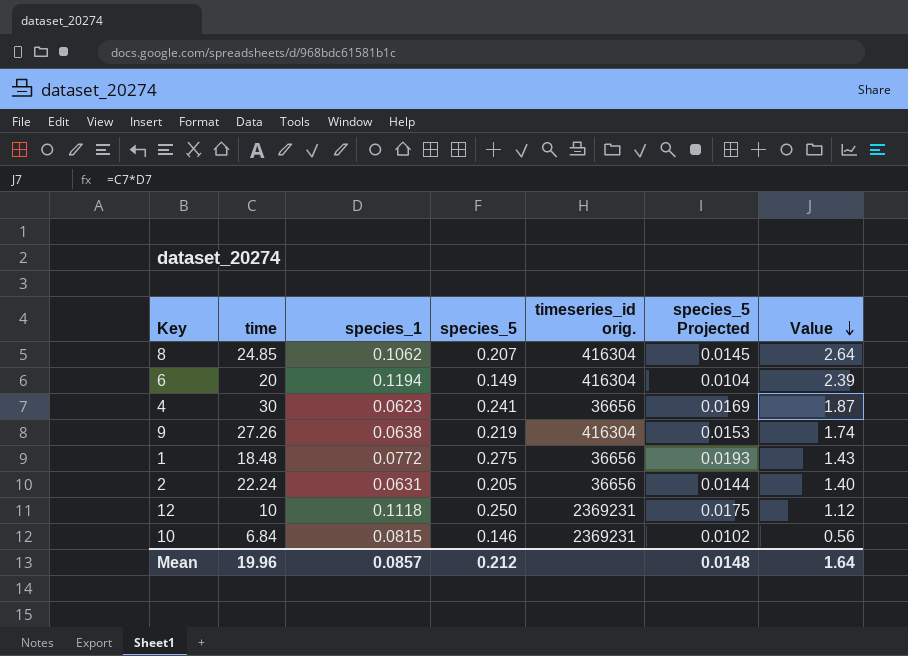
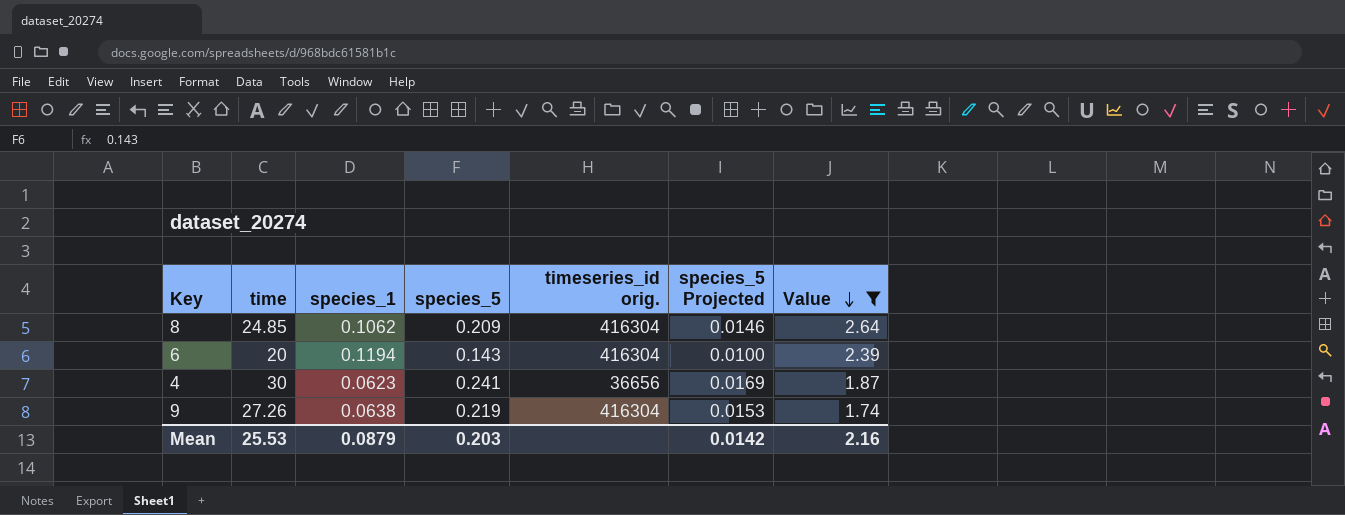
filter: none -> Value >= 1.74
8 | species_5: 0.207 -> 0.209
8 | species_5 Projected: 0.0145 -> 0.0146
6 | species_5: 0.149 -> 0.143
6 | species_5 Projected: 0.0104 -> 0.0100
Mean | time: 19.96 -> 25.53
Mean | species_1: 0.0857 -> 0.0879
Mean | species_5: 0.212 -> 0.203
Mean | species_5 Projected: 0.0148 -> 0.0142
Mean | Value: 1.64 -> 2.16

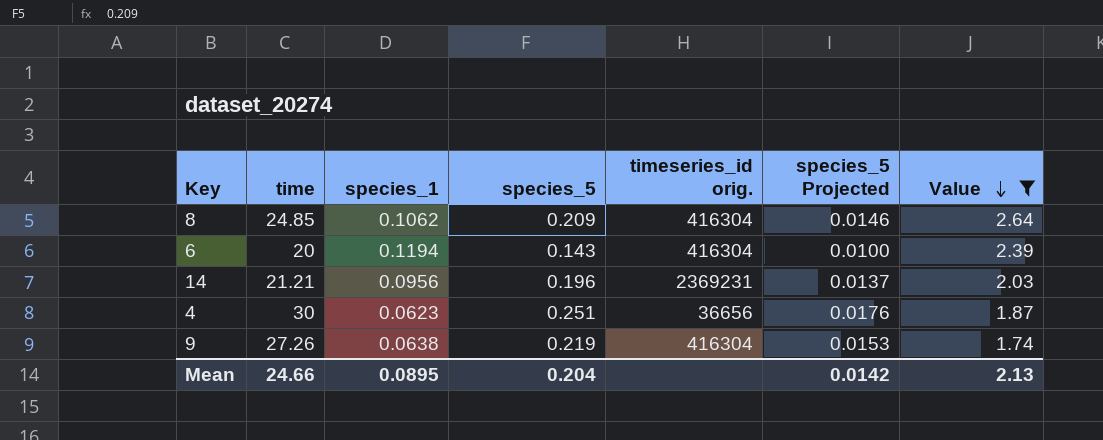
row 14: none -> 21.21 | 0.0956 | 0.196 | 2369231 | 0.0137 | 2.03
4 | species_5: 0.241 -> 0.251
4 | species_5 Projected: 0.0169 -> 0.0176
Mean | time: 25.53 -> 24.66
Mean | species_1: 0.0879 -> 0.0895
Mean | species_5: 0.203 -> 0.204
Mean | Value: 2.16 -> 2.13

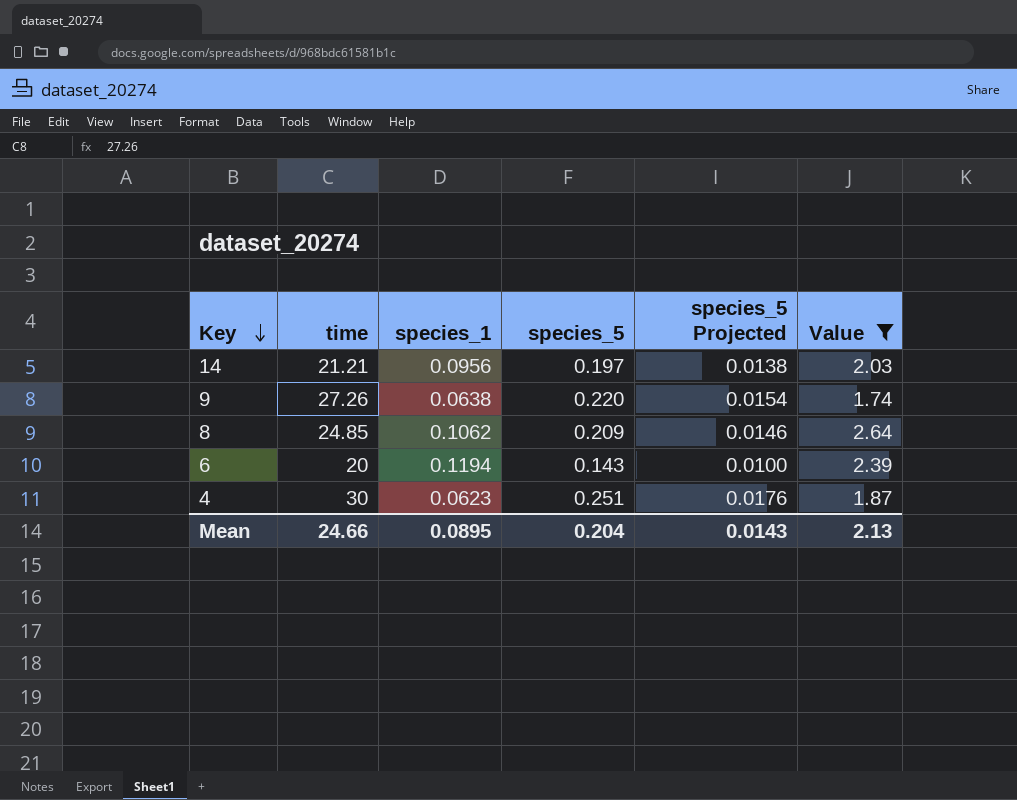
row order: Value descending -> Key descending
column timeseries_id orig. | position: 5 -> none
14 | species_5: 0.196 -> 0.197
14 | species_5 Projected: 0.0137 -> 0.0138
9 | species_5: 0.219 -> 0.220
9 | species_5 Projected: 0.0153 -> 0.0154
Mean | species_5 Projected: 0.0142 -> 0.0143

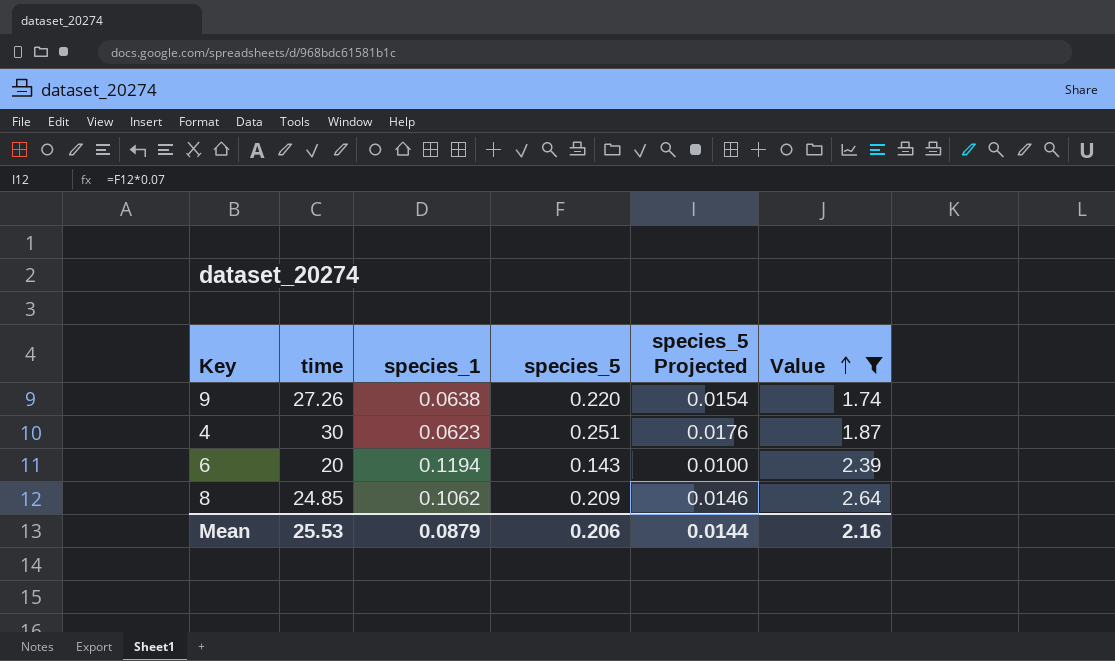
row order: Key descending -> Value ascending
row 14: 21.21 | 0.0956 | 0.197 | 0.0138 | 2.03 -> none
Mean | time: 24.66 -> 25.53
Mean | species_1: 0.0895 -> 0.0879
Mean | species_5: 0.204 -> 0.206
Mean | species_5 Projected: 0.0143 -> 0.0144
Mean | Value: 2.13 -> 2.16

